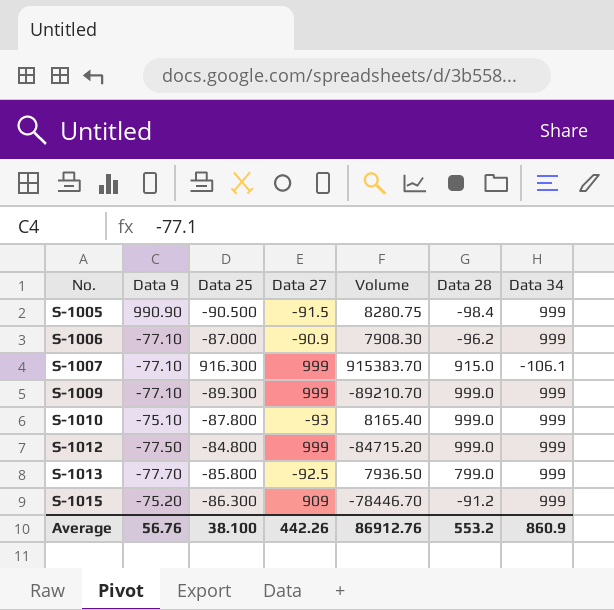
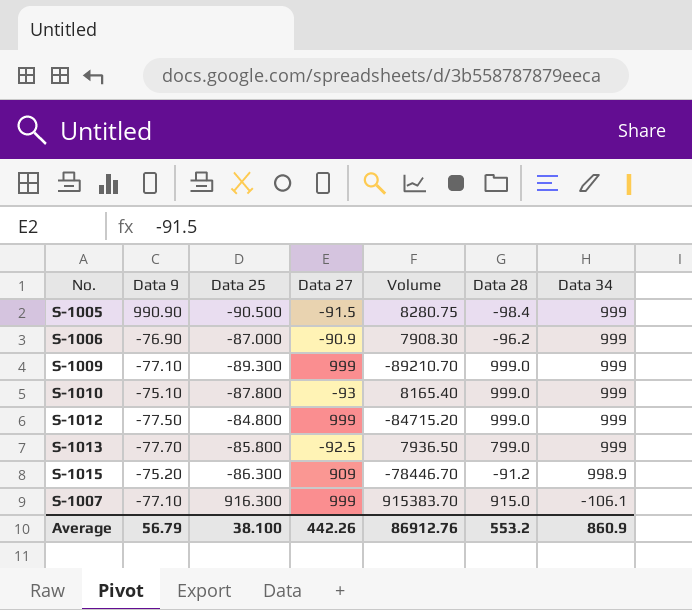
row order: No. ascending -> Data 34 descending
S-1006 | Data 9: -77.10 -> -76.90
S-1015 | Data 34: 999 -> 998.9
Average | Data 9: 56.76 -> 56.79

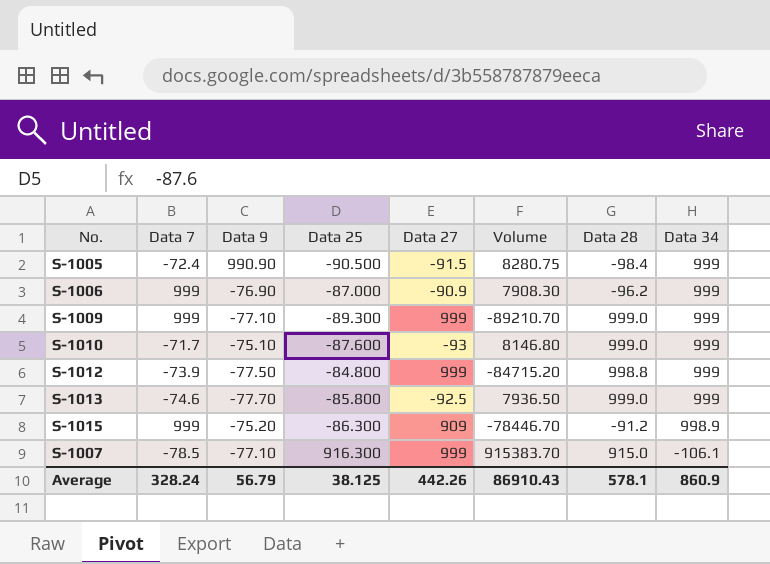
column Data 7 | position: none -> 2
S-1010 | Data 25: -87.800 -> -87.600
S-1010 | Volume: 8165.40 -> 8146.80
S-1012 | Data 28: 999.0 -> 998.8
S-1013 | Data 28: 799.0 -> 999.0
Average | Data 25: 38.100 -> 38.125
Average | Volume: 86912.76 -> 86910.43
Average | Data 28: 553.2 -> 578.1

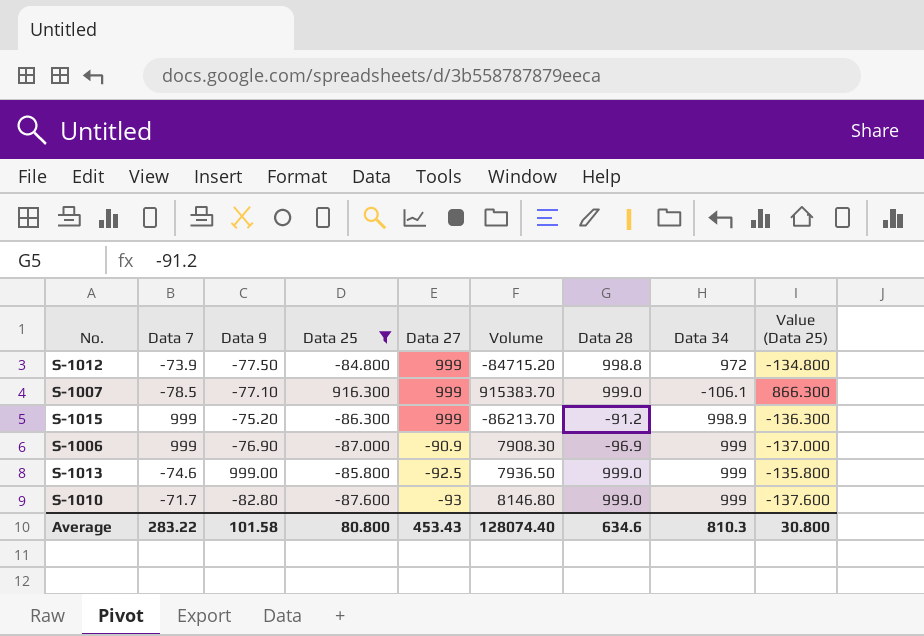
filter: none -> Data 25 >= -87.600
row order: Data 34 descending -> Data 27 descending
column Value (Data 25) | formula: none -> [Data 25] - 50
S-1012 | Data 34: 999 -> 972
S-1007 | Data 28: 915.0 -> 999.0
S-1015 | Data 27: 909 -> 999
S-1015 | Volume: -78446.70 -> -86213.70
S-1006 | Data 28: -96.2 -> -96.9
S-1013 | Data 9: -77.70 -> 999.00
S-1010 | Data 9: -75.10 -> -82.80
Average | Data 7: 328.24 -> 283.22
Average | Data 9: 56.79 -> 101.58
Average | Data 25: 38.125 -> 80.800
Average | Data 27: 442.26 -> 453.43
Average | Volume: 86910.43 -> 128074.40
Average | Data 28: 578.1 -> 634.6
Average | Data 34: 860.9 -> 810.3

